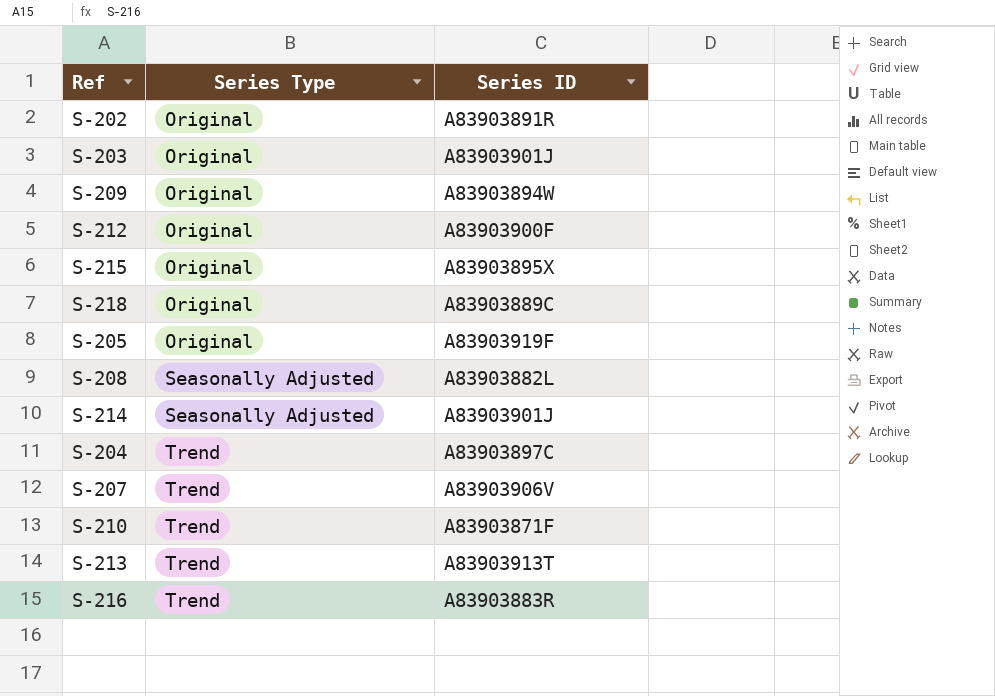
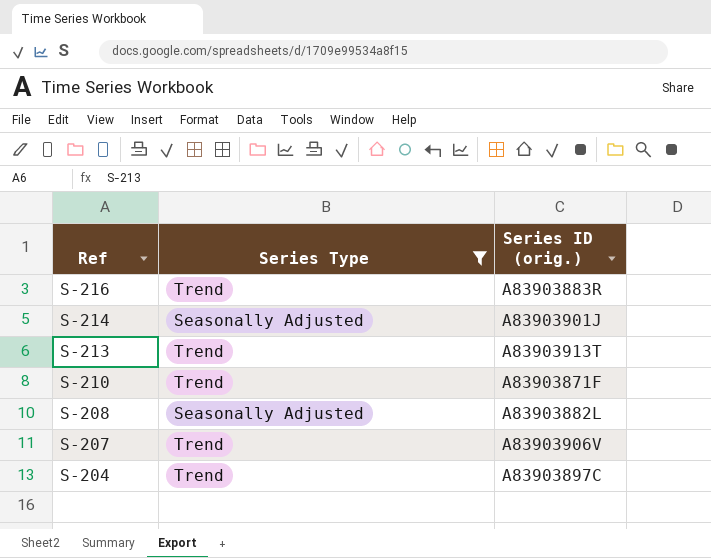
filter: none -> Series Type != Original
row order: Series Type ascending -> Ref descending
column name: Series ID -> Series ID (orig.)

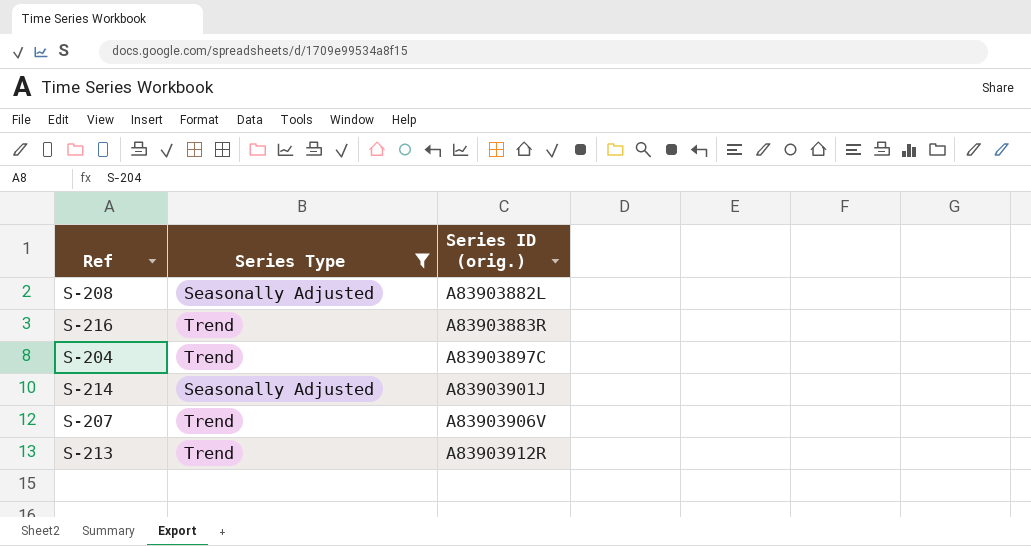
row order: Ref descending -> Series ID (orig.) ascending
row S-210: Trend | A83903871F -> none
S-213 | Series ID (orig.): A83903913T -> A83903912R

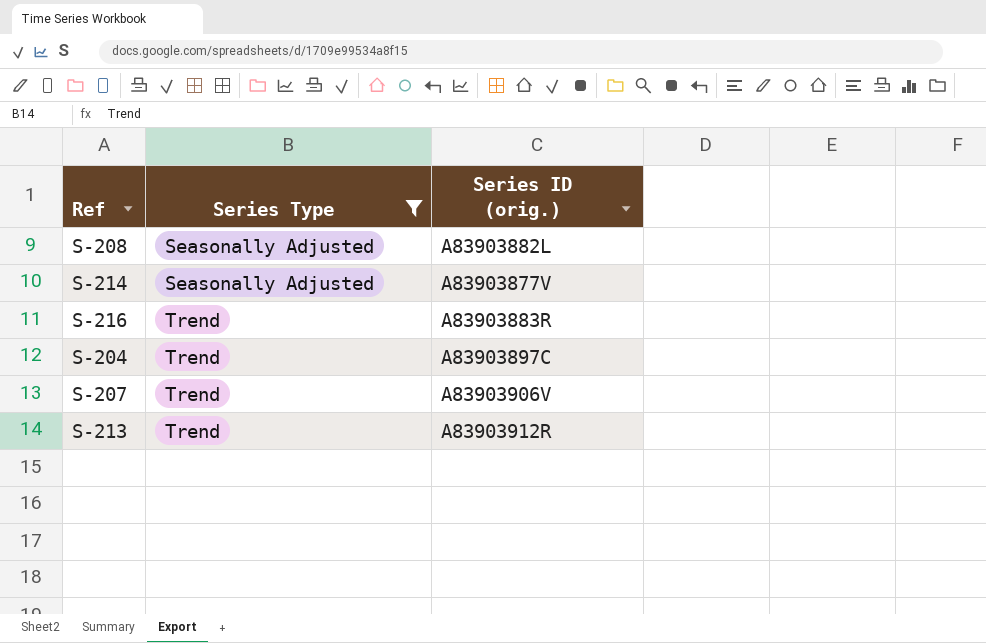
row order: Series ID (orig.) ascending -> Series Type ascending
S-214 | Series ID (orig.): A83903901J -> A83903877V

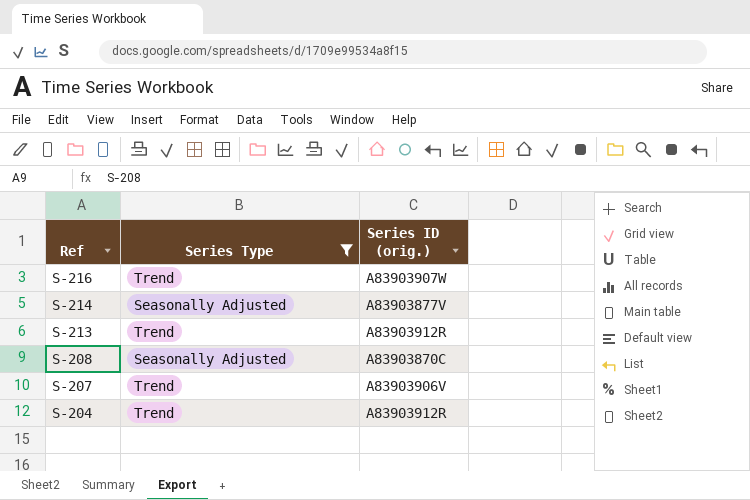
row order: Series Type ascending -> Ref descending
S-216 | Series ID (orig.): A83903883R -> A83903907W
S-208 | Series ID (orig.): A83903882L -> A83903870C
S-204 | Series ID (orig.): A83903897C -> A83903912R

